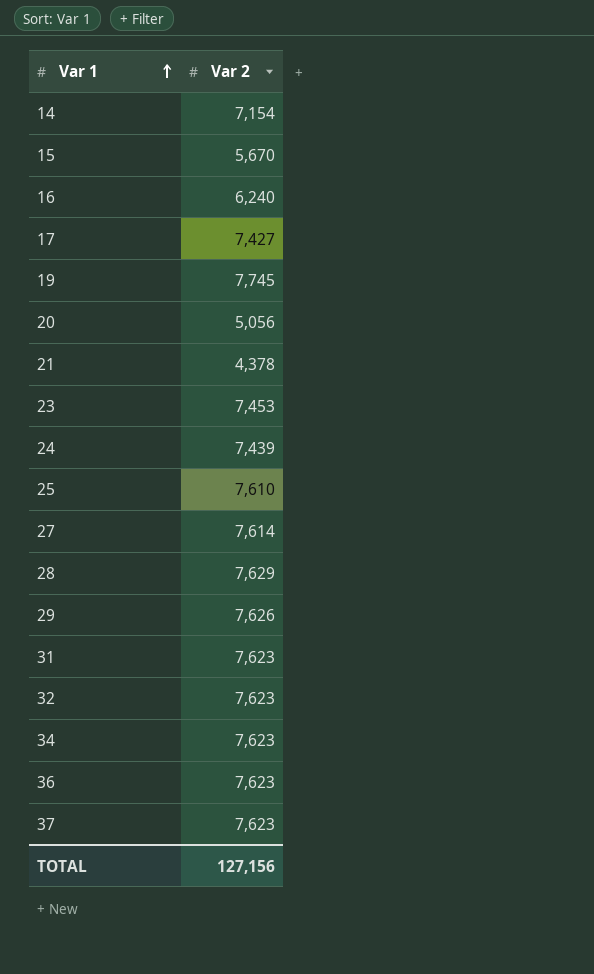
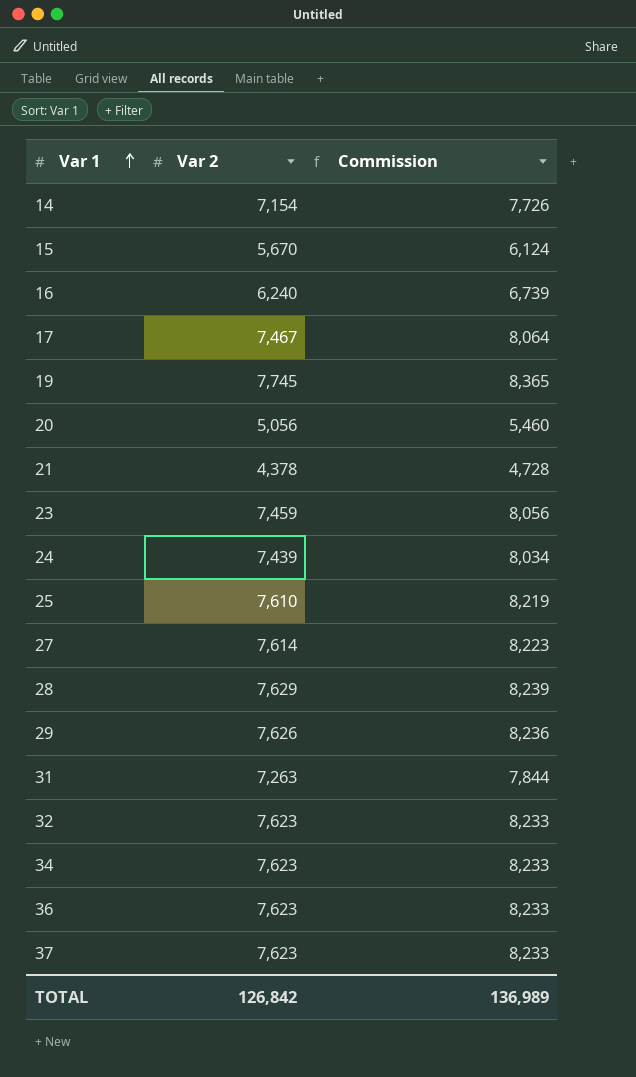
column Commission | formula: none -> [Var 2] * 1.08
17 | Var 2: 7,427 -> 7,467
23 | Var 2: 7,453 -> 7,459
31 | Var 2: 7,623 -> 7,263
TOTAL | Var 2: 127,156 -> 126,842

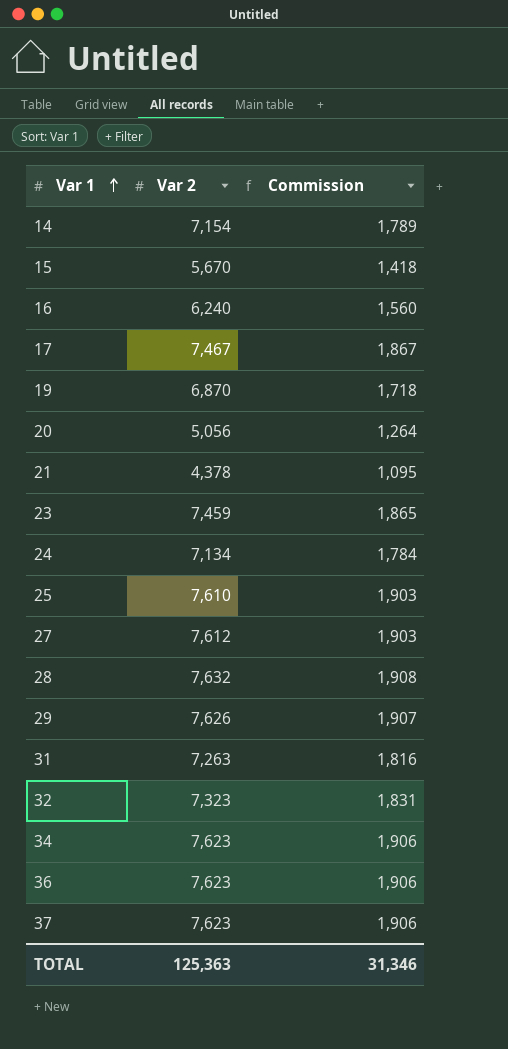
column Commission | formula: [Var 2] * 1.08 -> [Var 2] * 0.25
19 | Var 2: 7,745 -> 6,870
24 | Var 2: 7,439 -> 7,134
27 | Var 2: 7,614 -> 7,612
28 | Var 2: 7,629 -> 7,632
32 | Var 2: 7,623 -> 7,323
TOTAL | Var 2: 126,842 -> 125,363
TOTAL | Commission: 136,989 -> 31,346

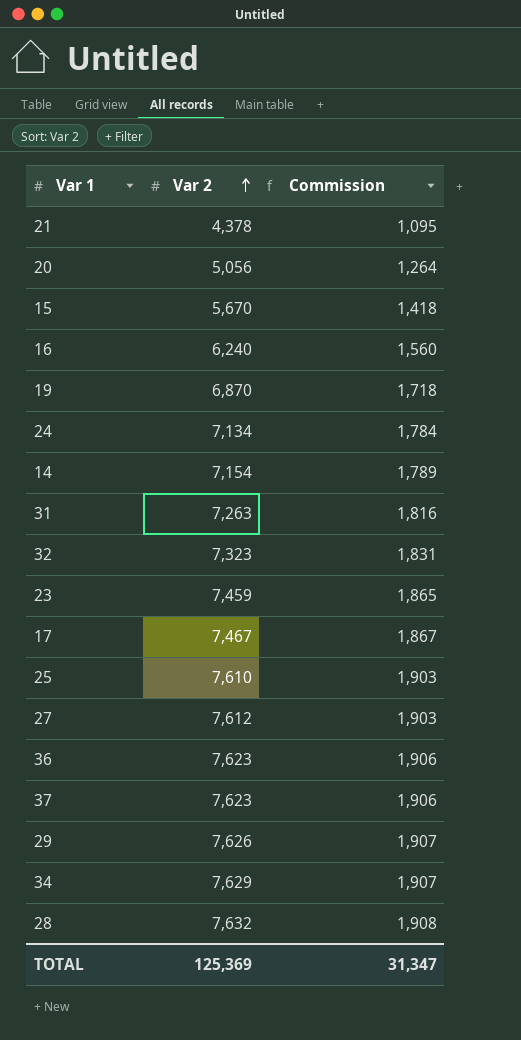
row order: Var 1 ascending -> Var 2 ascending
34 | Var 2: 7,623 -> 7,629
34 | Commission: 1,906 -> 1,907
TOTAL | Var 2: 125,363 -> 125,369
TOTAL | Commission: 31,346 -> 31,347

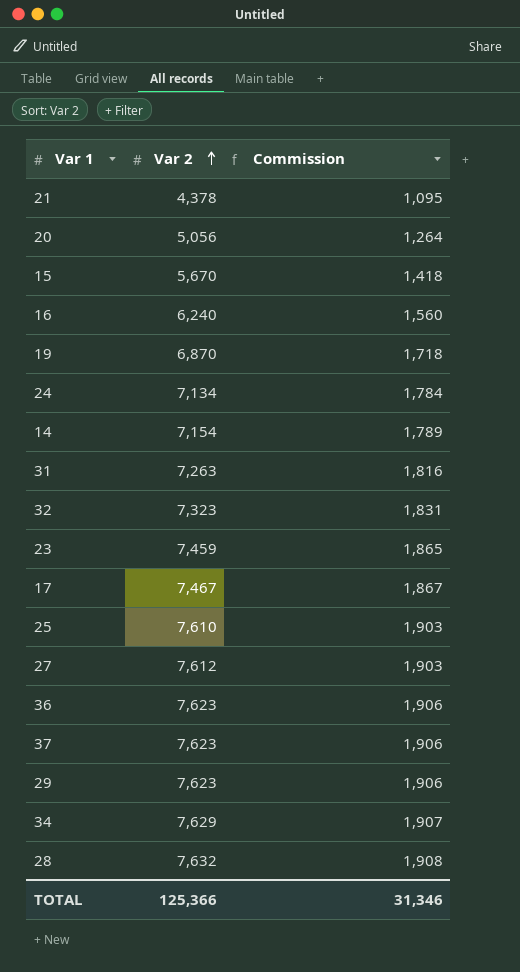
29 | Var 2: 7,626 -> 7,623
29 | Commission: 1,907 -> 1,906
TOTAL | Var 2: 125,369 -> 125,366
TOTAL | Commission: 31,347 -> 31,346

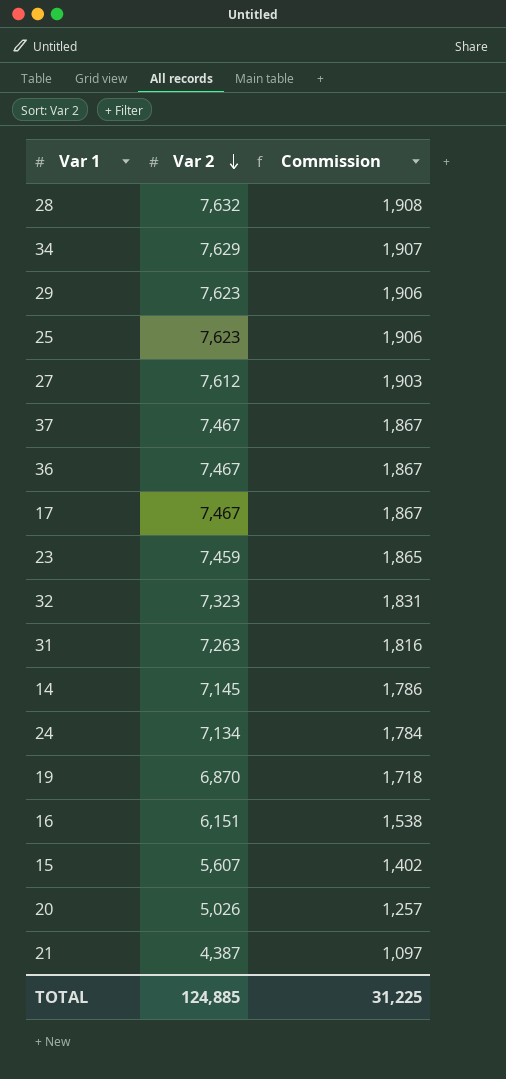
row order: Var 2 ascending -> Var 2 descending
25 | Var 2: 7,610 -> 7,623
25 | Commission: 1,903 -> 1,906
37 | Var 2: 7,623 -> 7,467
37 | Commission: 1,906 -> 1,867
36 | Var 2: 7,623 -> 7,467
36 | Commission: 1,906 -> 1,867
14 | Var 2: 7,154 -> 7,145
14 | Commission: 1,789 -> 1,786
16 | Var 2: 6,240 -> 6,151
16 | Commission: 1,560 -> 1,538
15 | Var 2: 5,670 -> 5,607
15 | Commission: 1,418 -> 1,402
20 | Var 2: 5,056 -> 5,026
20 | Commission: 1,264 -> 1,257
21 | Var 2: 4,378 -> 4,387
21 | Commission: 1,095 -> 1,097
TOTAL | Var 2: 125,366 -> 124,885
TOTAL | Commission: 31,346 -> 31,225

